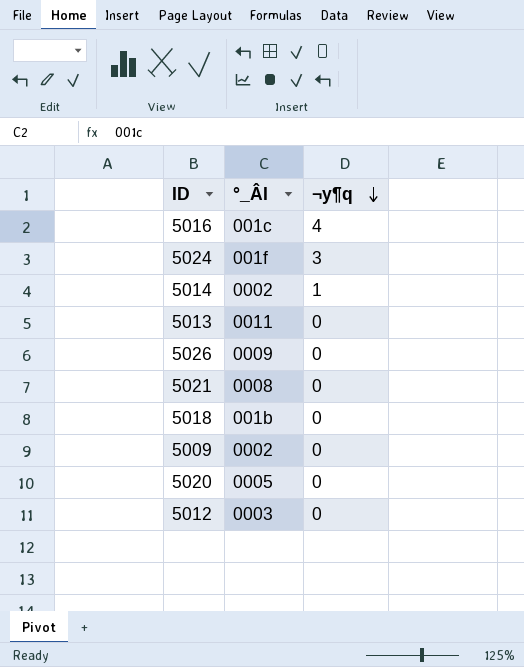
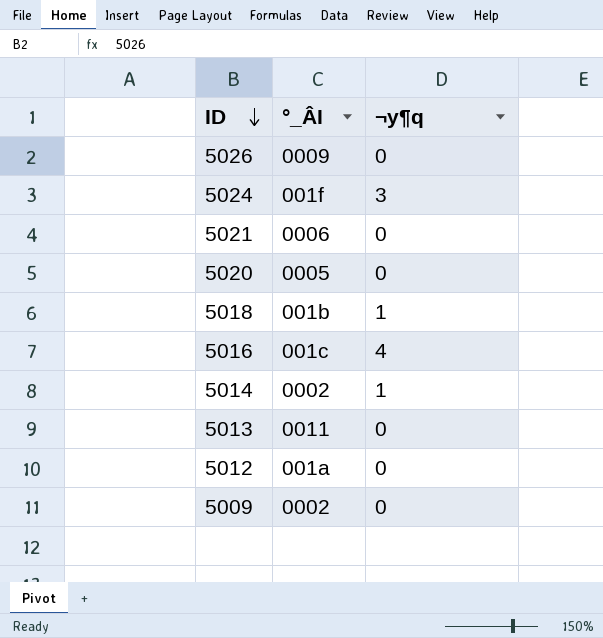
row order: ¬y¶q descending -> ID descending
5021 | °_ÂI: 0008 -> 0006
5018 | ¬y¶q: 0 -> 1
5012 | °_ÂI: 0003 -> 001a

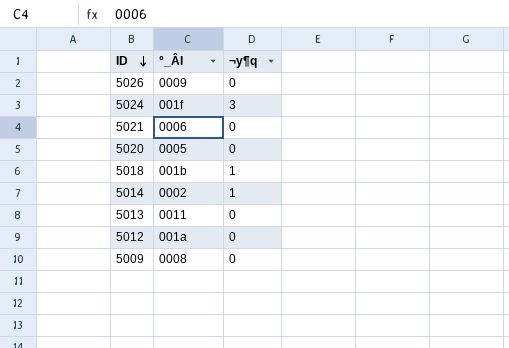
row 5016: 001c | 4 -> none
5009 | °_ÂI: 0002 -> 0008

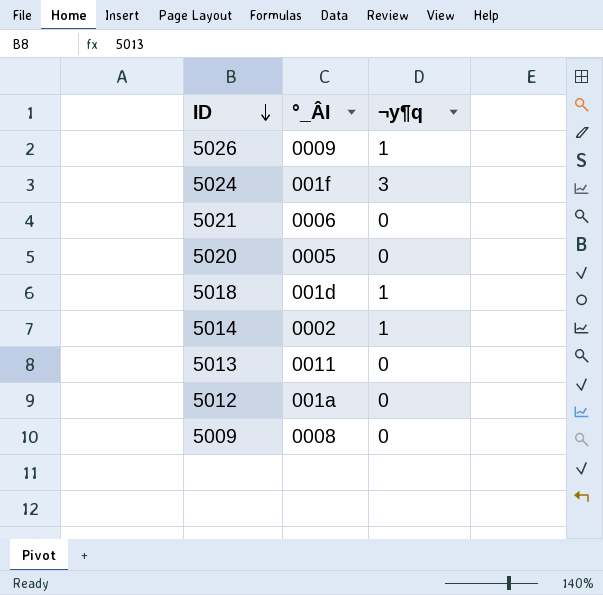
5026 | ¬y¶q: 0 -> 1
5018 | °_ÂI: 001b -> 001d

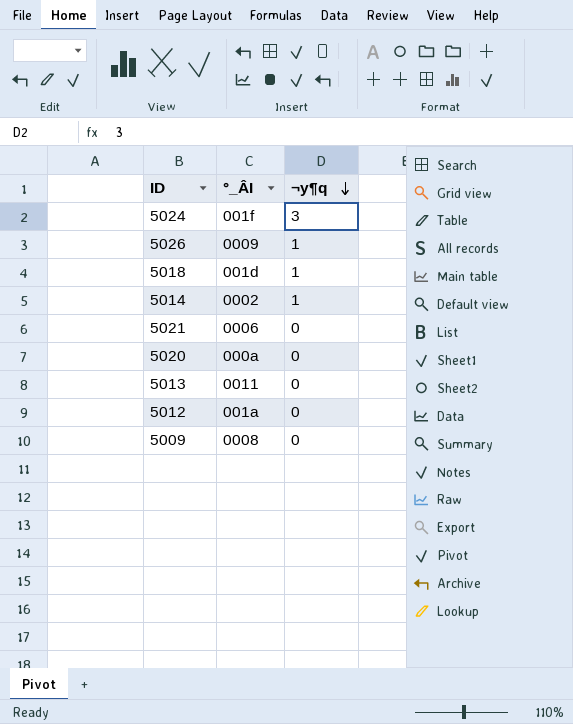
row order: ID descending -> ¬y¶q descending
5020 | °_ÂI: 0005 -> 000a

